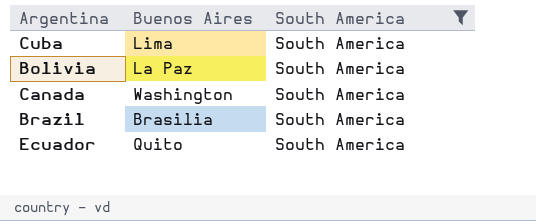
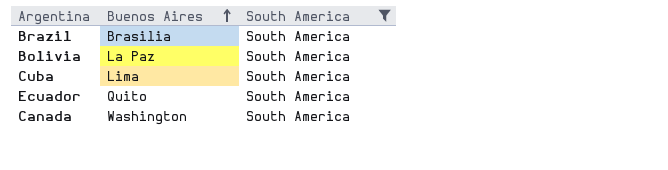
row order: none -> Buenos Aires ascending

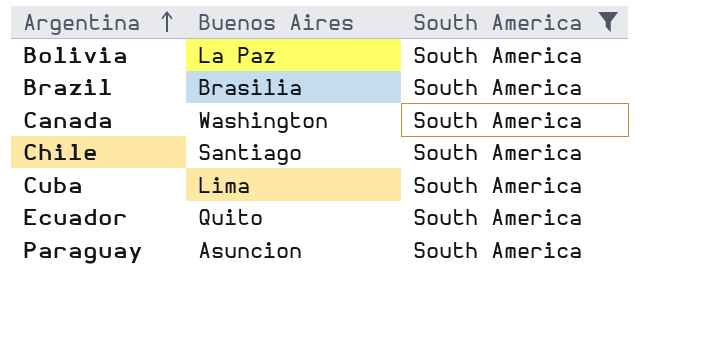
row order: Buenos Aires ascending -> Argentina ascending
row Chile: none -> Santiago | South America
row Paraguay: none -> Asuncion | South America

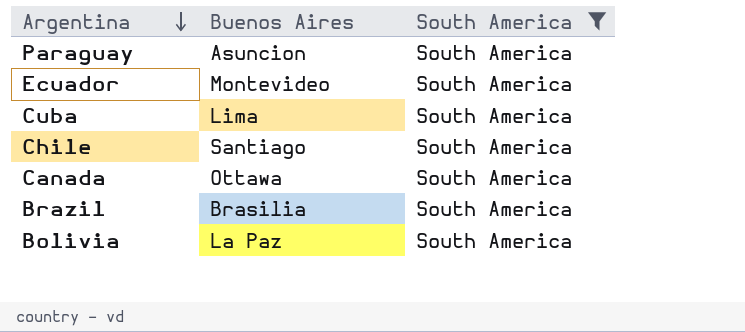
row order: Argentina ascending -> Argentina descending
Ecuador | Buenos Aires: Quito -> Montevideo
Canada | Buenos Aires: Washington -> Ottawa

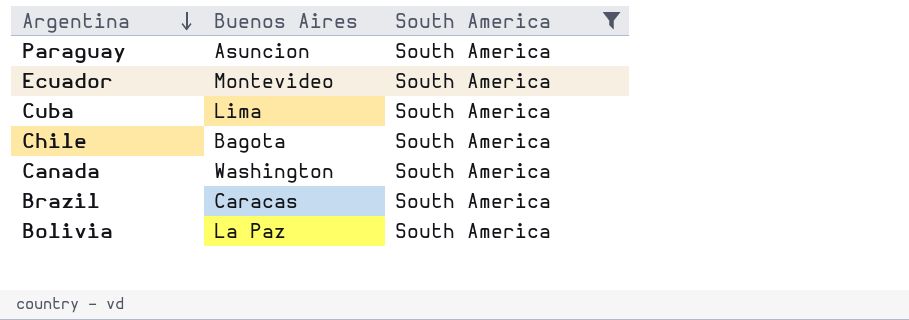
Chile | Buenos Aires: Santiago -> Bagota
Canada | Buenos Aires: Ottawa -> Washington
Brazil | Buenos Aires: Brasilia -> Caracas

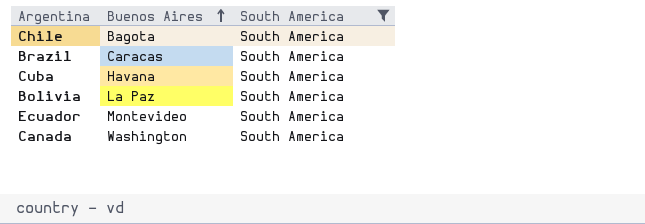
row order: Argentina descending -> Buenos Aires ascending
row Paraguay: Asuncion | South America -> none
Cuba | Buenos Aires: Lima -> Havana

